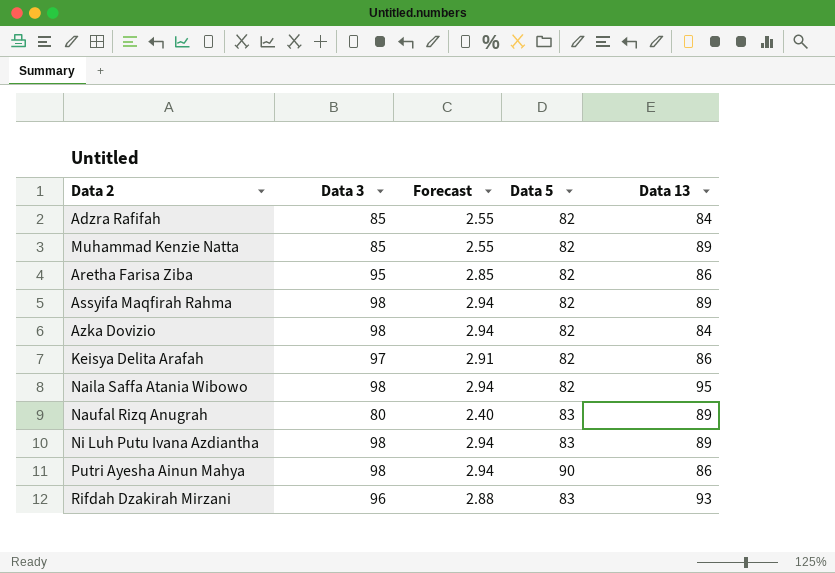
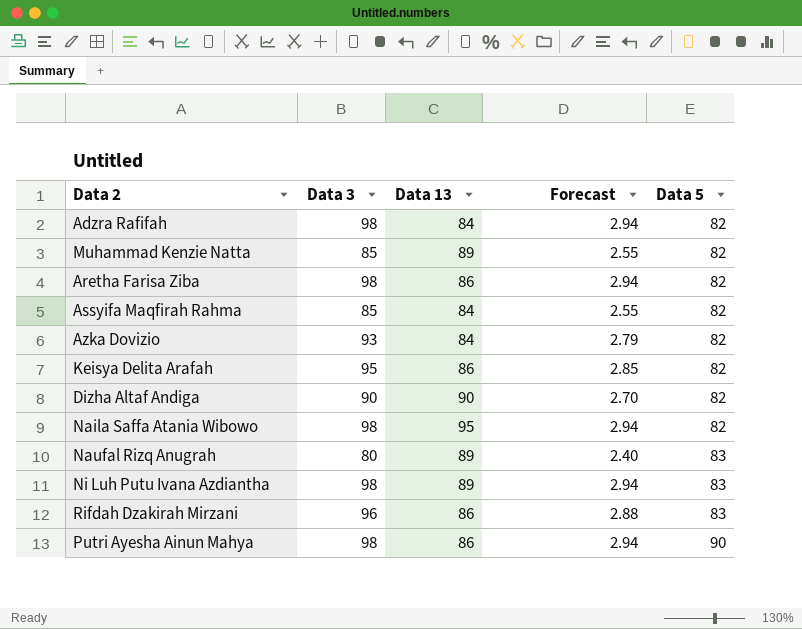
row order: none -> Data 5 ascending
column Data 13 | position: 5 -> 3
Adzra Rafifah | Data 3: 85 -> 98
Adzra Rafifah | Forecast: 2.55 -> 2.94
Aretha Farisa Ziba | Data 3: 95 -> 98
Aretha Farisa Ziba | Forecast: 2.85 -> 2.94
Assyifa Maqfirah Rahma | Data 3: 98 -> 85
Assyifa Maqfirah Rahma | Data 13: 89 -> 84
Assyifa Maqfirah Rahma | Forecast: 2.94 -> 2.55
Azka Dovizio | Data 3: 98 -> 93
Azka Dovizio | Forecast: 2.94 -> 2.79
Keisya Delita Arafah | Data 3: 97 -> 95
Keisya Delita Arafah | Forecast: 2.91 -> 2.85
row Dizha Altaf Andiga: none -> 90 | 90 | 2.70 | 82
Rifdah Dzakirah Mirzani | Data 13: 93 -> 86

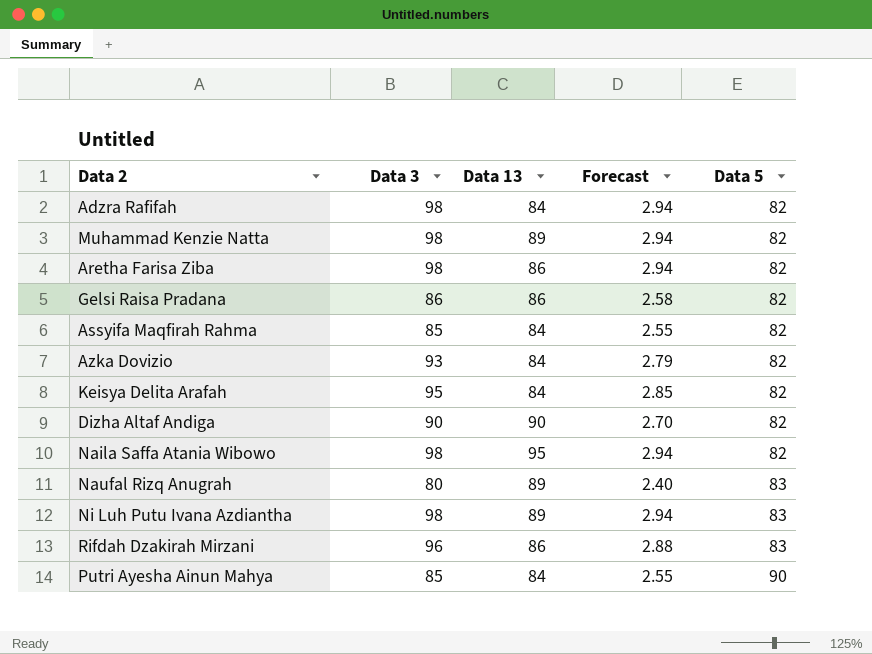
Muhammad Kenzie Natta | Data 3: 85 -> 98
Muhammad Kenzie Natta | Forecast: 2.55 -> 2.94
row Gelsi Raisa Pradana: none -> 86 | 86 | 2.58 | 82
Keisya Delita Arafah | Data 13: 86 -> 84
Putri Ayesha Ainun Mahya | Data 3: 98 -> 85
Putri Ayesha Ainun Mahya | Data 13: 86 -> 84
Putri Ayesha Ainun Mahya | Forecast: 2.94 -> 2.55

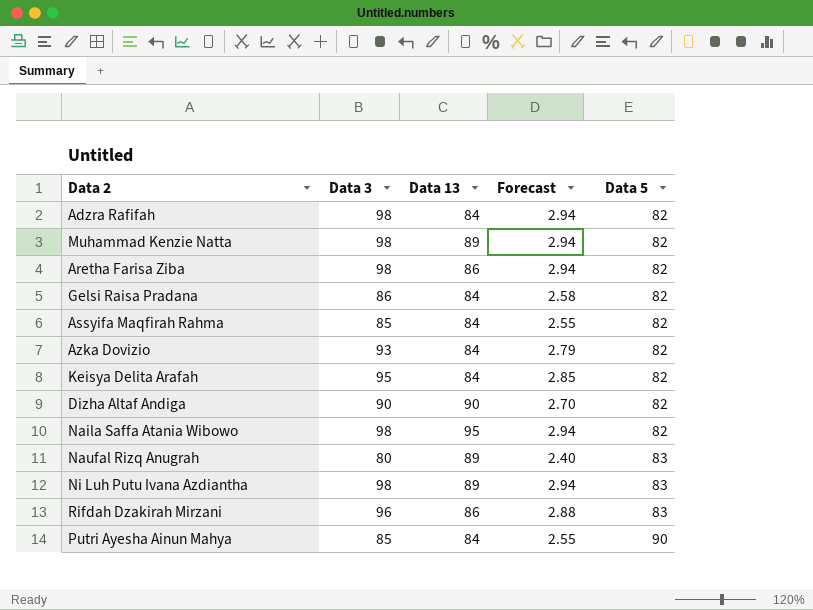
Gelsi Raisa Pradana | Data 13: 86 -> 84

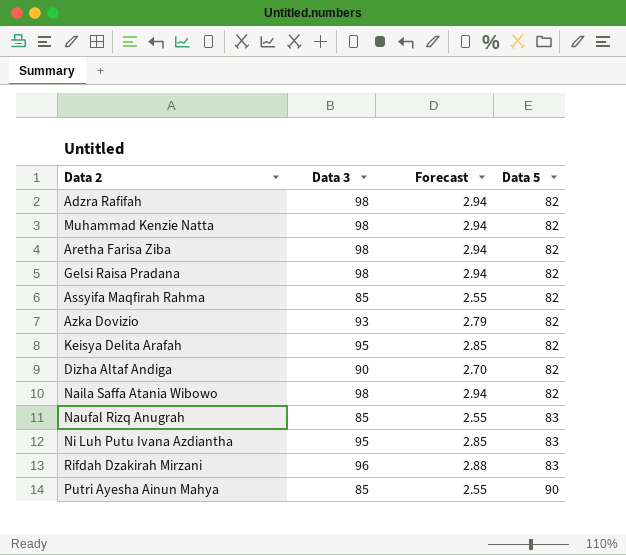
column Data 13 | position: 3 -> none
Gelsi Raisa Pradana | Data 3: 86 -> 98
Gelsi Raisa Pradana | Forecast: 2.58 -> 2.94
Naufal Rizq Anugrah | Data 3: 80 -> 85
Naufal Rizq Anugrah | Forecast: 2.40 -> 2.55
Ni Luh Putu Ivana Azdiantha | Data 3: 98 -> 95
Ni Luh Putu Ivana Azdiantha | Forecast: 2.94 -> 2.85

